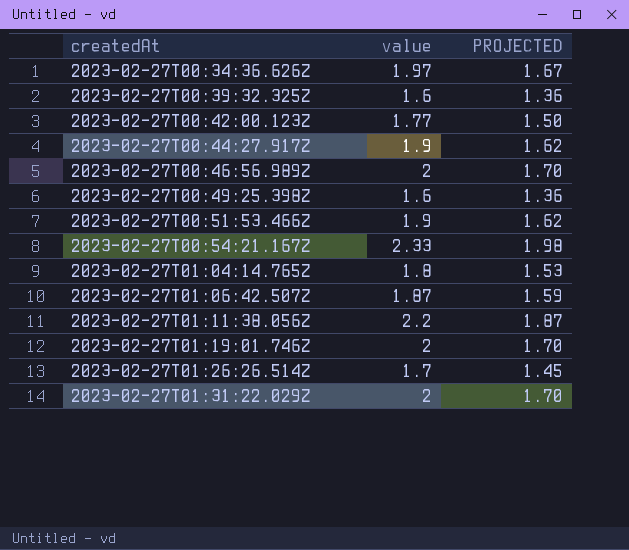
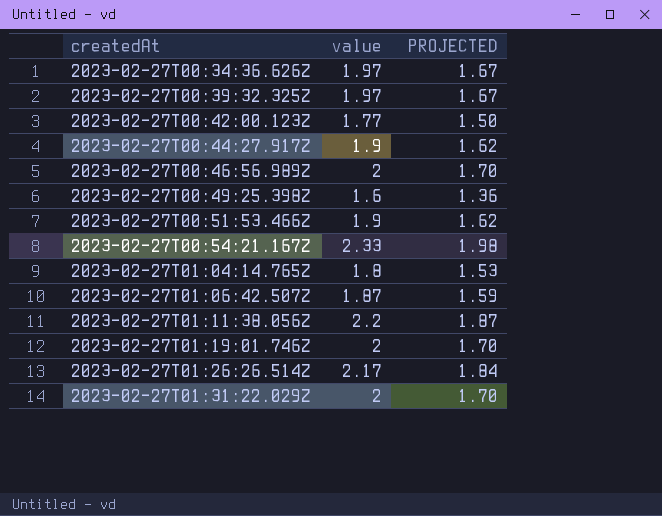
2023-02-27T00:39:32.325Z | value: 1.6 -> 1.97
2023-02-27T00:39:32.325Z | PROJECTED: 1.36 -> 1.67
2023-02-27T01:26:26.514Z | value: 1.7 -> 2.17
2023-02-27T01:26:26.514Z | PROJECTED: 1.45 -> 1.84

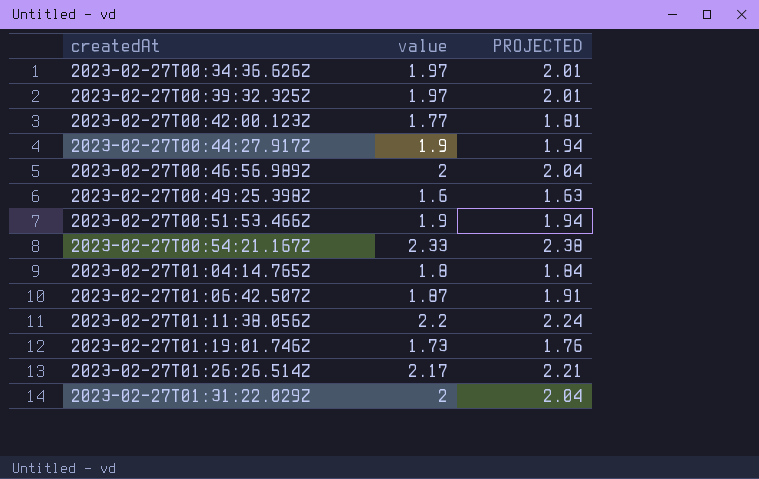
column PROJECTED | formula: [value] * 0.85 -> [value] * 1.02
2023-02-27T01:19:01.746Z | value: 2 -> 1.73

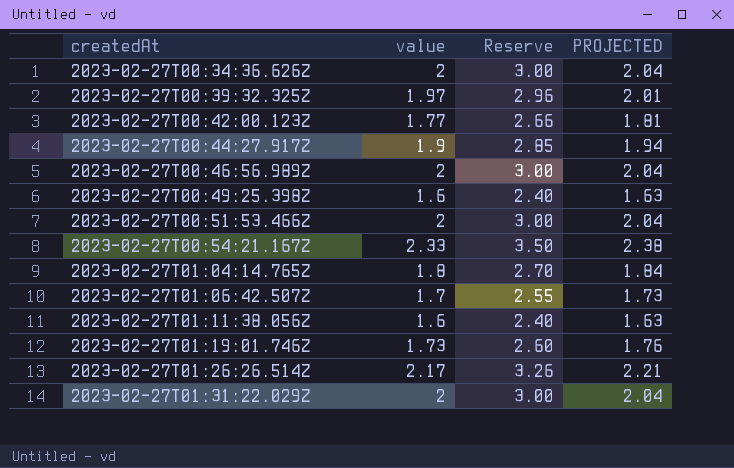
column Reserve | formula: none -> [value] * 1.5
2023-02-27T00:34:36.626Z | value: 1.97 -> 2
2023-02-27T00:34:36.626Z | PROJECTED: 2.01 -> 2.04
2023-02-27T00:51:53.466Z | value: 1.9 -> 2
2023-02-27T00:51:53.466Z | PROJECTED: 1.94 -> 2.04
2023-02-27T01:06:42.507Z | value: 1.87 -> 1.7
2023-02-27T01:06:42.507Z | PROJECTED: 1.91 -> 1.73
2023-02-27T01:11:38.056Z | value: 2.2 -> 1.6
2023-02-27T01:11:38.056Z | PROJECTED: 2.24 -> 1.63

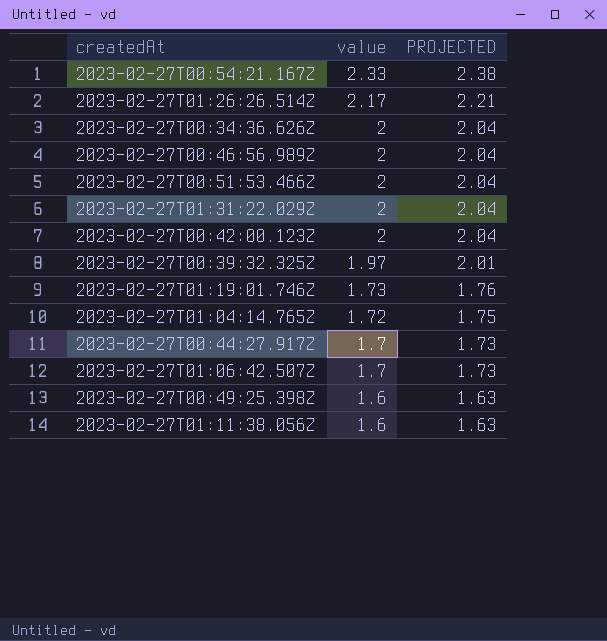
row order: createdAt ascending -> value descending
column Reserve | formula: [value] * 1.5 -> none
2023-02-27T00:42:00.123Z | value: 1.77 -> 2
2023-02-27T00:42:00.123Z | PROJECTED: 1.81 -> 2.04
2023-02-27T01:04:14.765Z | value: 1.8 -> 1.72
2023-02-27T01:04:14.765Z | PROJECTED: 1.84 -> 1.75
2023-02-27T00:44:27.917Z | value: 1.9 -> 1.7
2023-02-27T00:44:27.917Z | PROJECTED: 1.94 -> 1.73

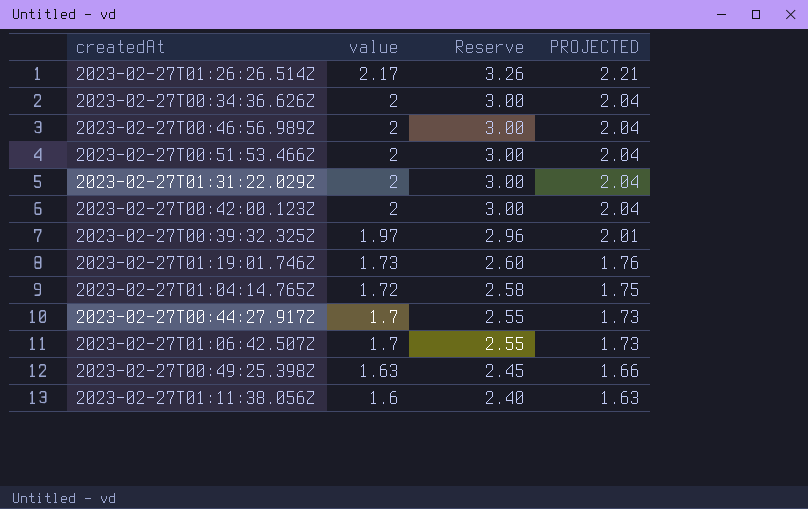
column Reserve | formula: none -> [value] * 1.5
row 2023-02-27T00:54:21.167Z: 2.33 | 2.38 -> none
2023-02-27T00:49:25.398Z | value: 1.6 -> 1.63
2023-02-27T00:49:25.398Z | PROJECTED: 1.63 -> 1.66

